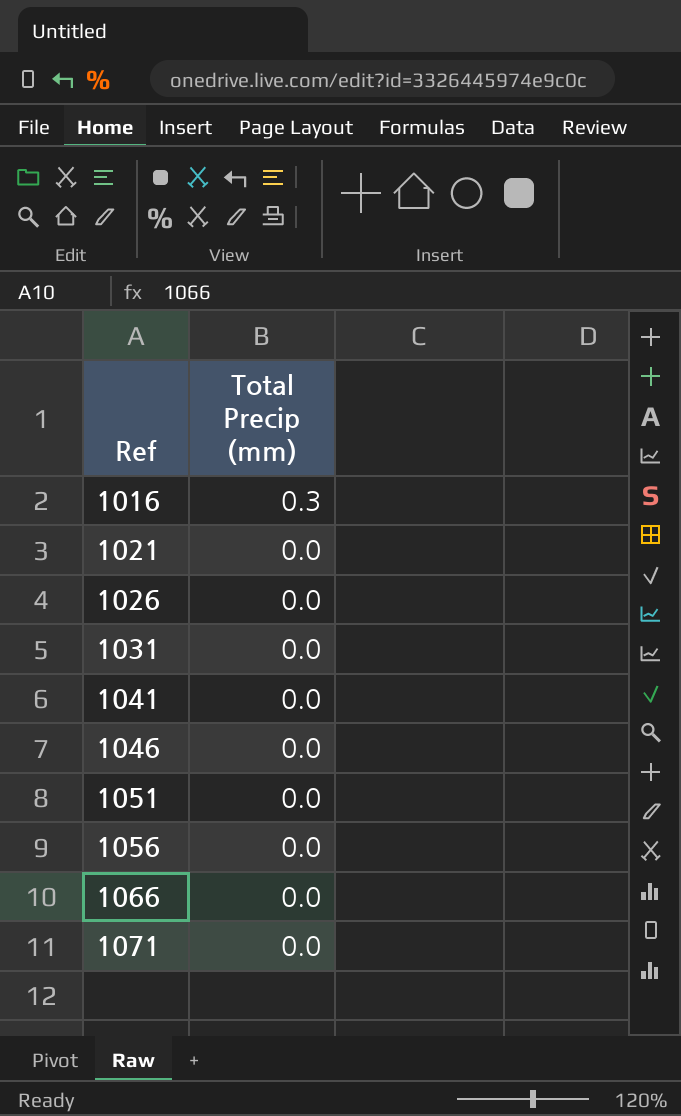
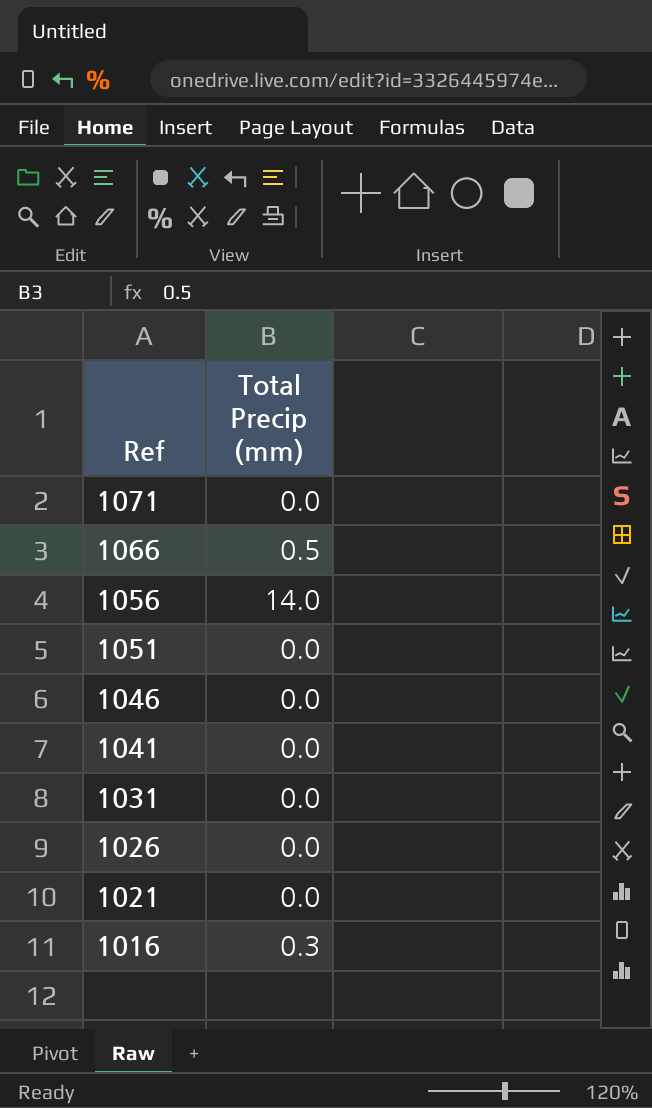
row order: Ref ascending -> Ref descending
1066 | Total Precip (mm): 0.0 -> 0.5
1056 | Total Precip (mm): 0.0 -> 14.0

